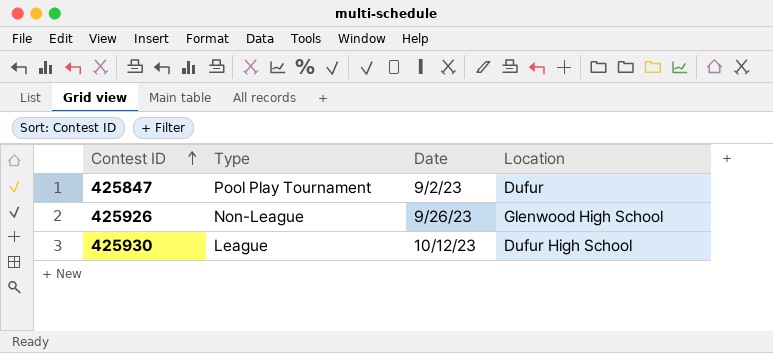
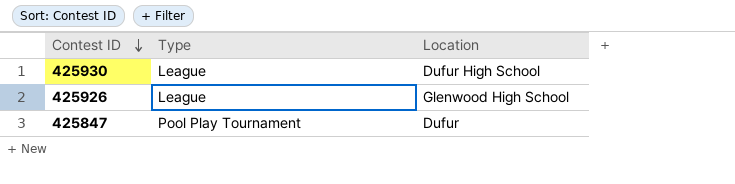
row order: Contest ID ascending -> Contest ID descending
column Date | position: 3 -> none
425926 | Type: Non-League -> League

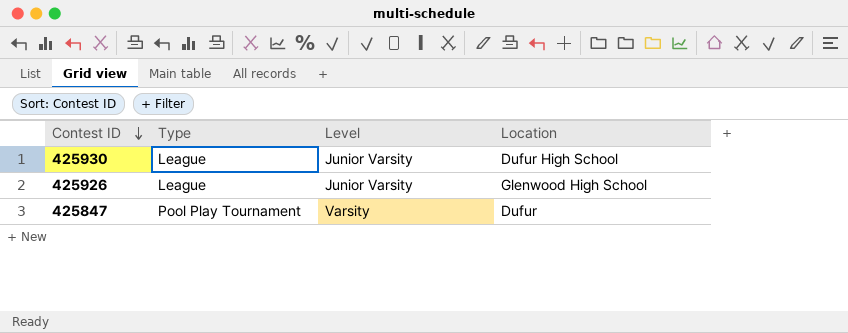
column Level | position: none -> 3

